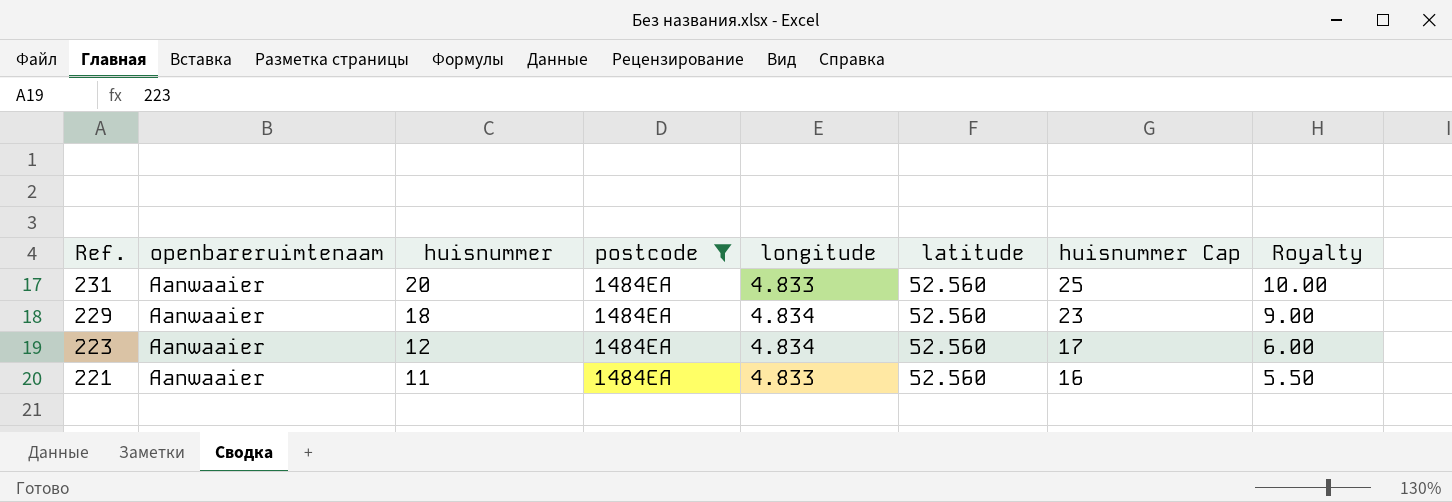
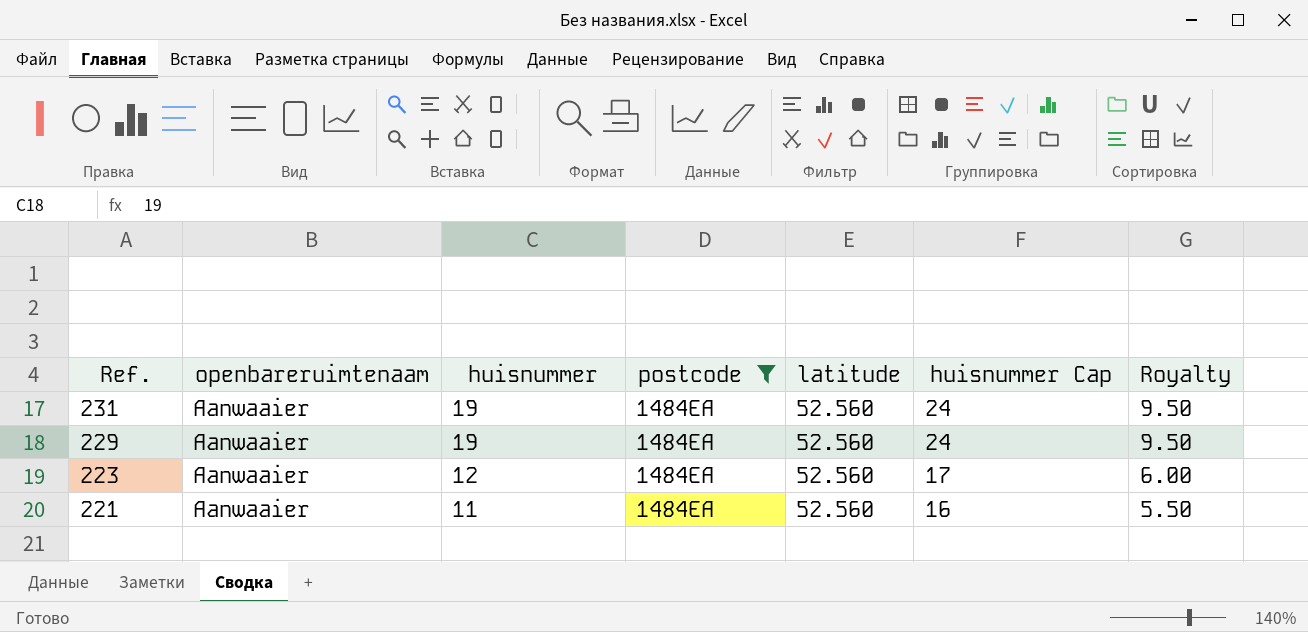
column longitude | position: 5 -> none
231 | huisnummer: 20 -> 19
231 | huisnummer Cap: 25 -> 24
231 | Royalty: 10.00 -> 9.50
229 | huisnummer: 18 -> 19
229 | huisnummer Cap: 23 -> 24
229 | Royalty: 9.00 -> 9.50

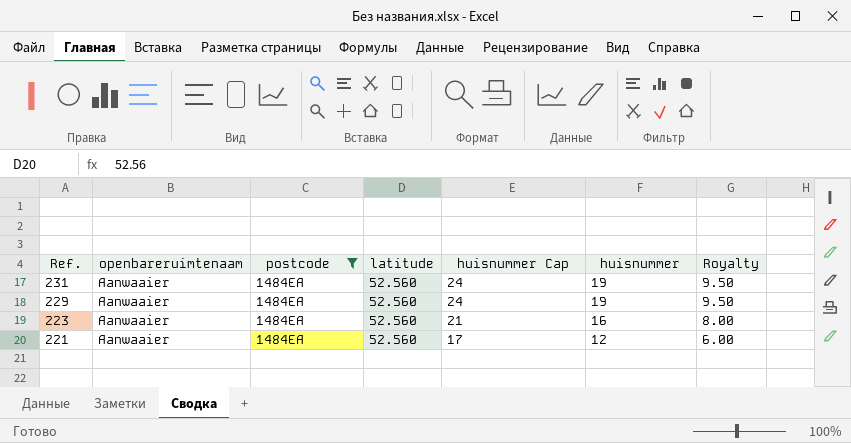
column huisnummer | position: 3 -> 6
223 | huisnummer Cap: 17 -> 21
223 | huisnummer: 12 -> 16
223 | Royalty: 6.00 -> 8.00
221 | huisnummer Cap: 16 -> 17
221 | huisnummer: 11 -> 12
221 | Royalty: 5.50 -> 6.00

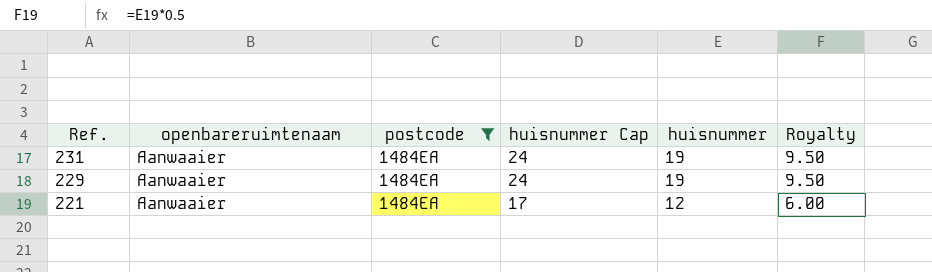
column latitude | position: 4 -> none
row 223: Aanwaaier | 1484EA | 52.560 | 21 | 16 | 8.00 -> none

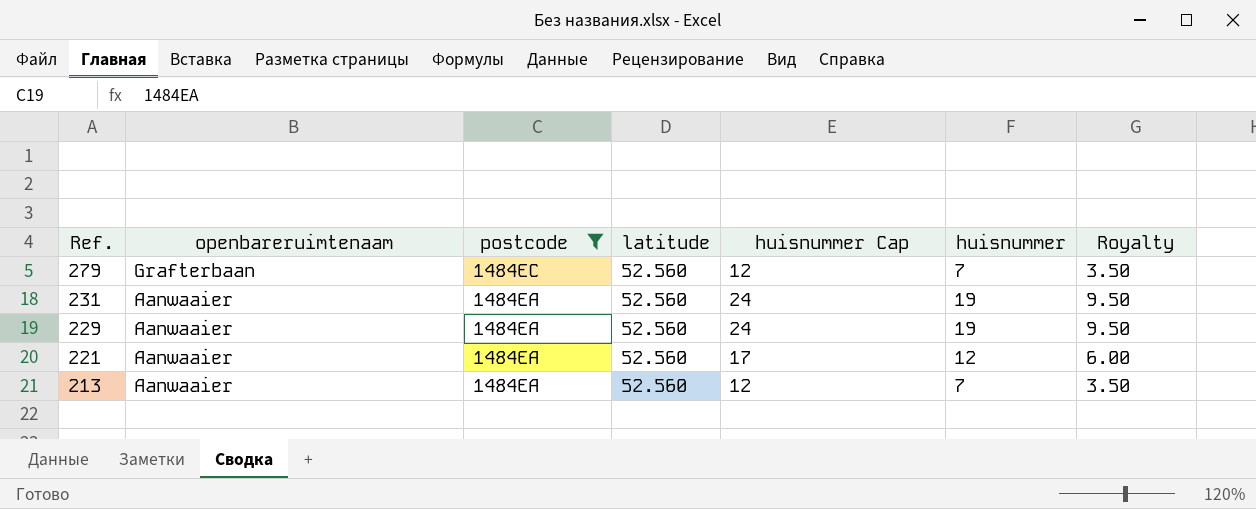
column latitude | position: none -> 4
row 279: none -> Grafterbaan | 1484EC | 52.560 | 12 | 7 | 3.50
row 213: none -> Aanwaaier | 1484EA | 52.560 | 12 | 7 | 3.50

